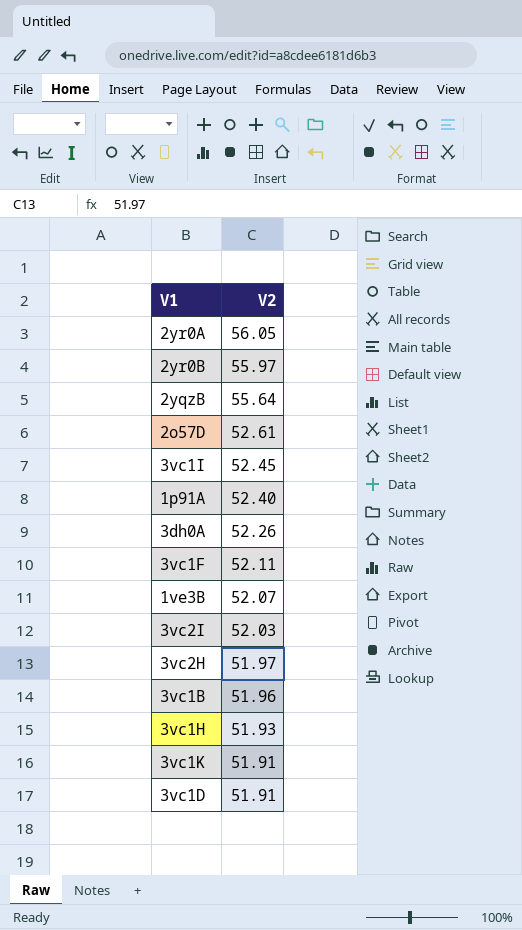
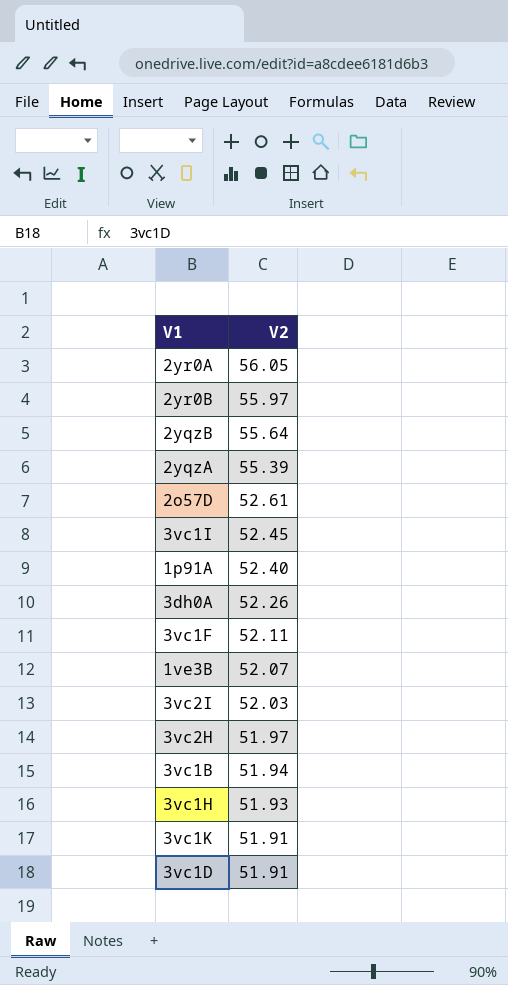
row 2yqzA: none -> 55.39
3vc1B | V2: 51.96 -> 51.94

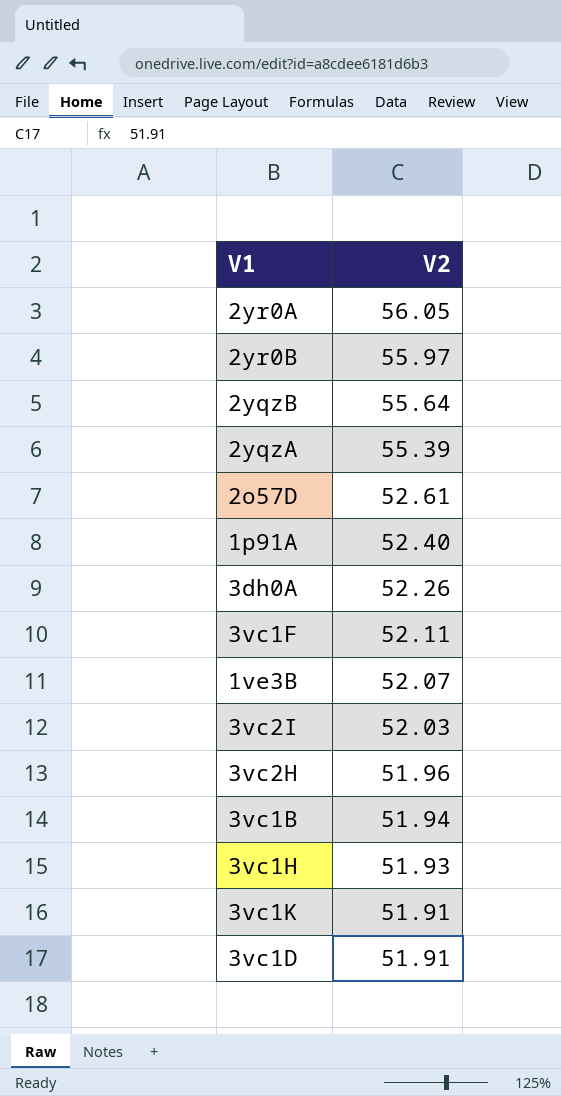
row 3vc1I: 52.45 -> none
3vc2H | V2: 51.97 -> 51.96

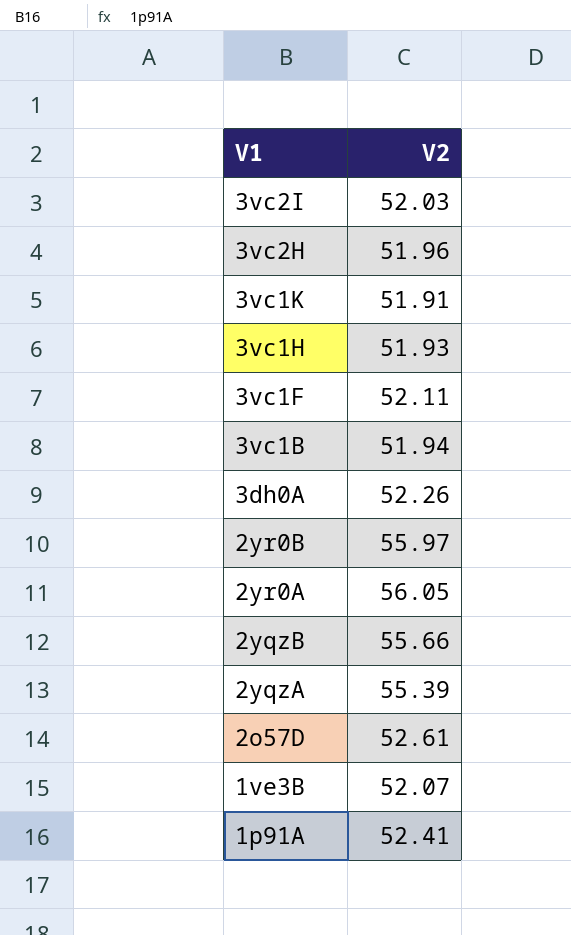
row order: V2 descending -> V1 descending
row 3vc1D: 51.91 -> none
2yqzB | V2: 55.64 -> 55.66
1p91A | V2: 52.40 -> 52.41

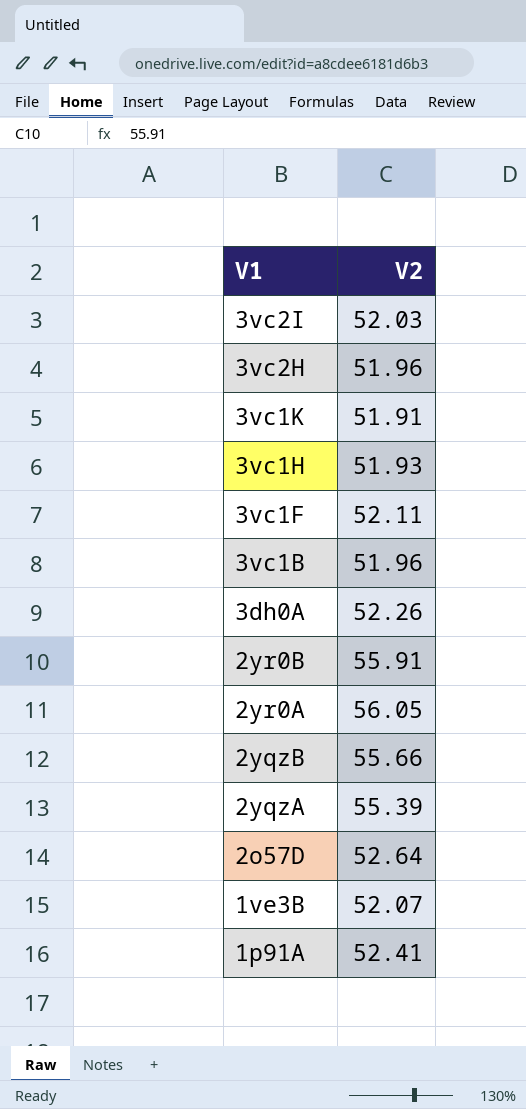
3vc1B | V2: 51.94 -> 51.96
2yr0B | V2: 55.97 -> 55.91
2o57D | V2: 52.61 -> 52.64

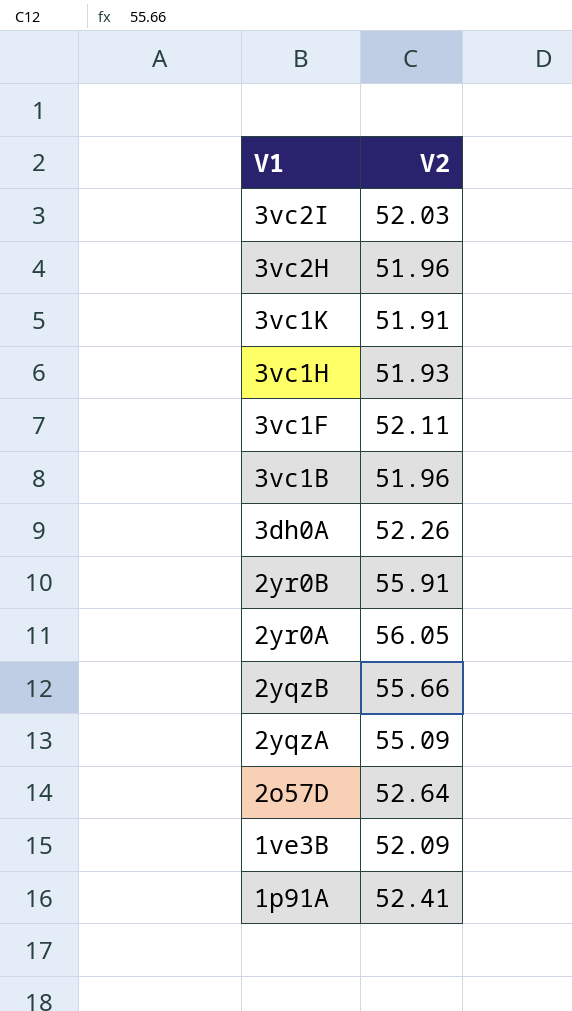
2yqzA | V2: 55.39 -> 55.09
1ve3B | V2: 52.07 -> 52.09

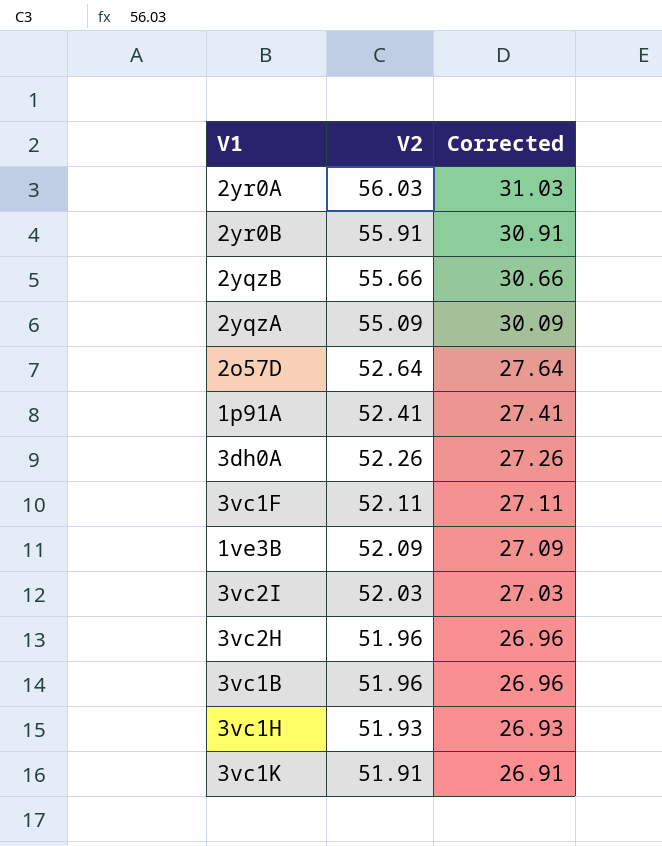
row order: V1 descending -> V2 descending
column Corrected | formula: none -> [V2] - 25
2yr0A | V2: 56.05 -> 56.03

